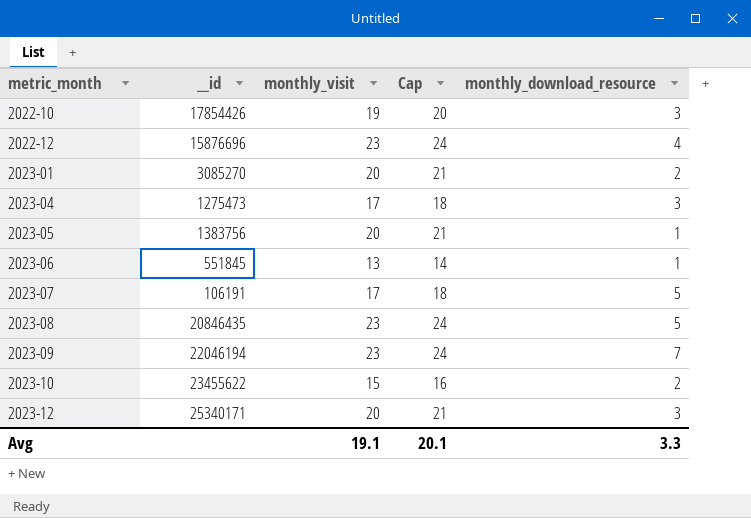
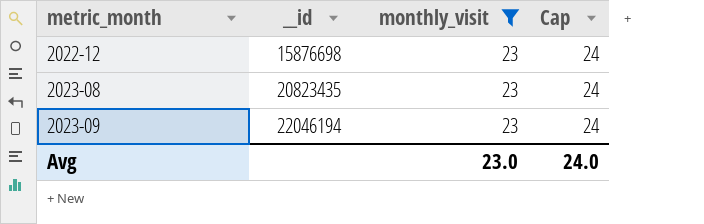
filter: none -> monthly_visit = 23
column monthly_download_resource | position: 5 -> none
2022-12 | __id: 15876696 -> 15876698
2023-08 | __id: 20846435 -> 20823435
Avg | monthly_visit: 19.1 -> 23.0
Avg | Cap: 20.1 -> 24.0

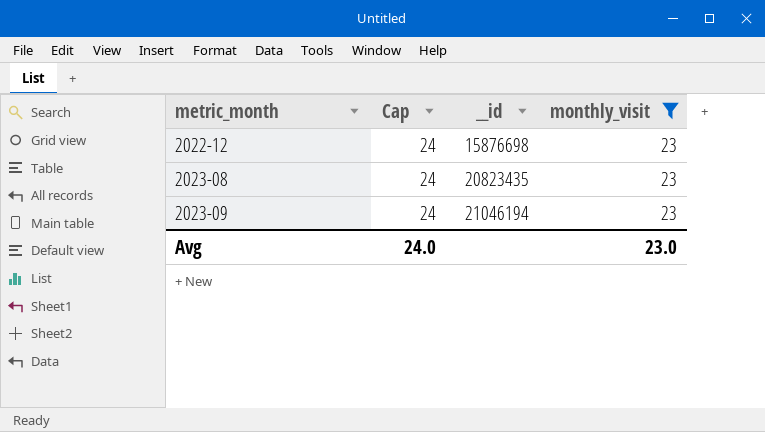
column Cap | position: 4 -> 2
2023-09 | __id: 22046194 -> 21046194

